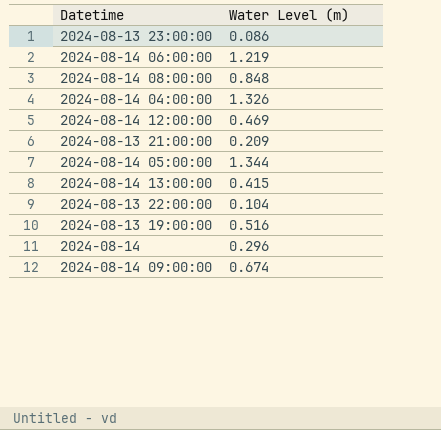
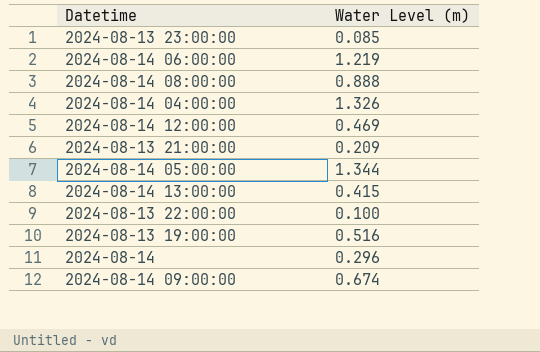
2024-08-13 23:00:00 | Water Level (m): 0.086 -> 0.085
2024-08-14 08:00:00 | Water Level (m): 0.848 -> 0.888
2024-08-13 22:00:00 | Water Level (m): 0.104 -> 0.100

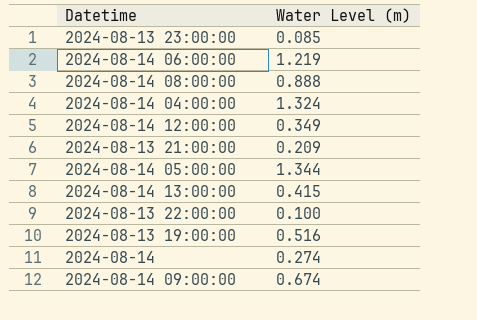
2024-08-14 04:00:00 | Water Level (m): 1.326 -> 1.324
2024-08-14 12:00:00 | Water Level (m): 0.469 -> 0.349
2024-08-14 | Water Level (m): 0.296 -> 0.274

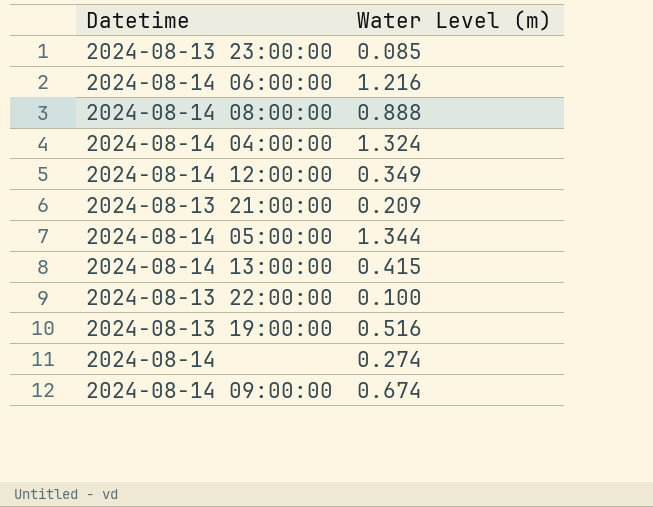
2024-08-14 06:00:00 | Water Level (m): 1.219 -> 1.216

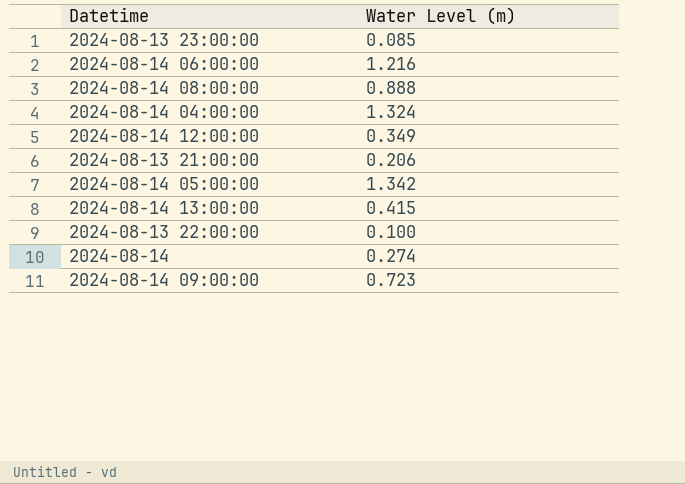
row 2024-08-13 19:00:00: 0.516 -> none
2024-08-13 21:00:00 | Water Level (m): 0.209 -> 0.206
2024-08-14 05:00:00 | Water Level (m): 1.344 -> 1.342
2024-08-14 09:00:00 | Water Level (m): 0.674 -> 0.723

